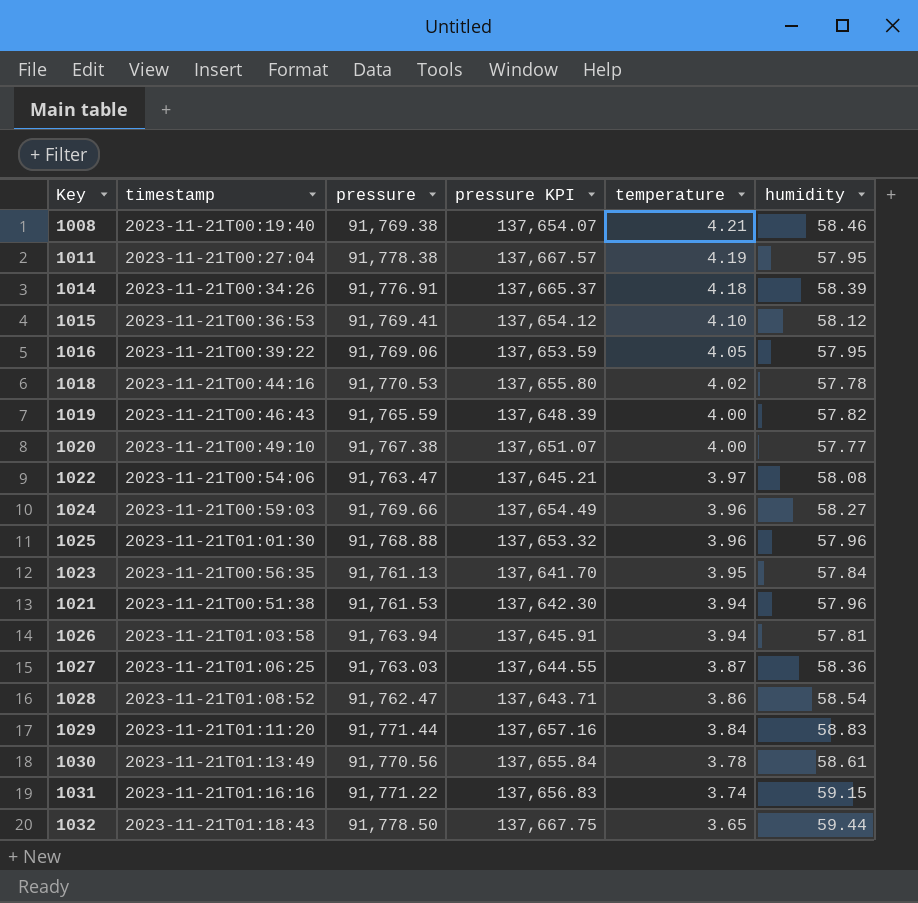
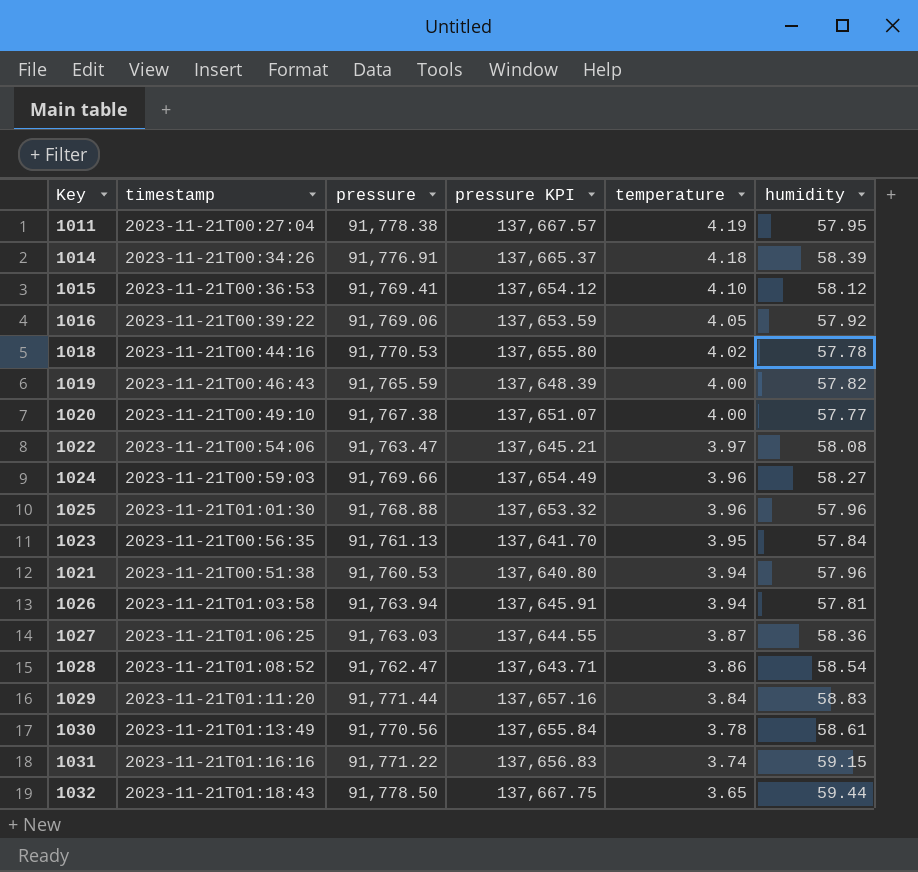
row 1008: 2023-11-21T00:19:40 | 91,769.38 | 137,654.07 | 4.21 | 58.46 -> none
1016 | humidity: 57.95 -> 57.92
1021 | pressure: 91,761.53 -> 91,760.53
1021 | pressure KPI: 137,642.30 -> 137,640.80

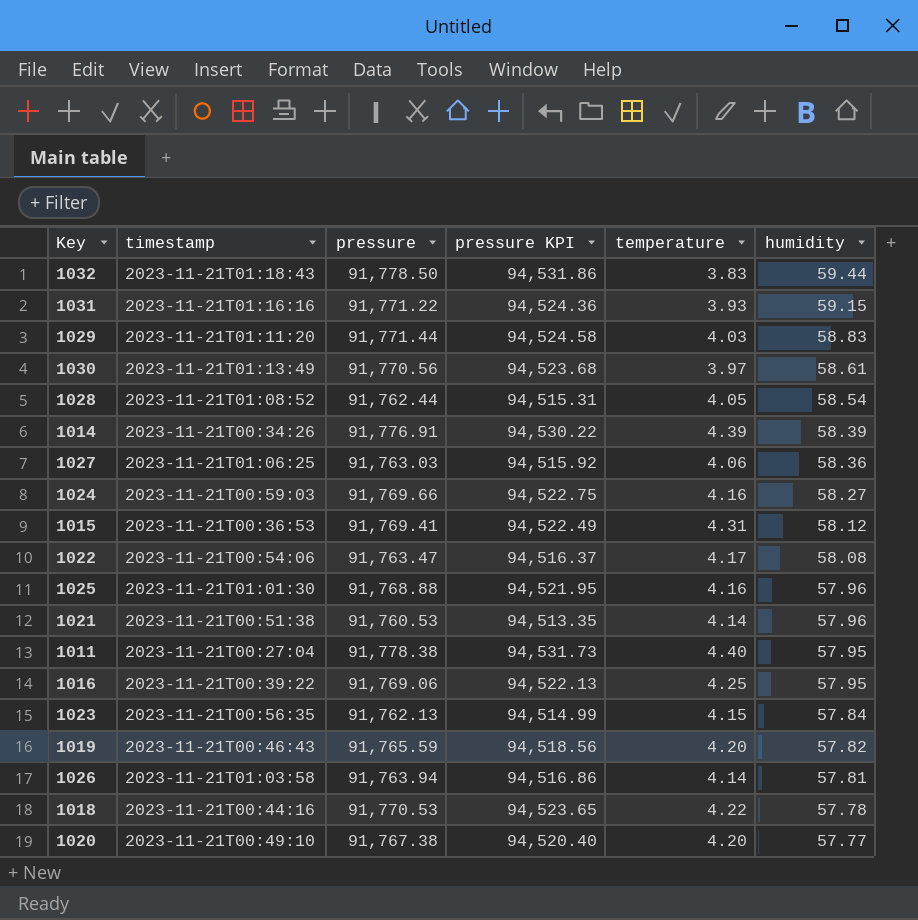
row order: temperature descending -> humidity descending
column pressure KPI | formula: [pressure] * 1.5 -> [pressure] * 1.03
1032 | temperature: 3.65 -> 3.83
1031 | temperature: 3.74 -> 3.93
1029 | temperature: 3.84 -> 4.03
1030 | temperature: 3.78 -> 3.97
1028 | pressure: 91,762.47 -> 91,762.44
1028 | temperature: 3.86 -> 4.05
1014 | temperature: 4.18 -> 4.39
1027 | temperature: 3.87 -> 4.06
1024 | temperature: 3.96 -> 4.16
1015 | temperature: 4.10 -> 4.31
1022 | temperature: 3.97 -> 4.17
1025 | temperature: 3.96 -> 4.16
1021 | temperature: 3.94 -> 4.14
1011 | temperature: 4.19 -> 4.40
1016 | temperature: 4.05 -> 4.25
1016 | humidity: 57.92 -> 57.95
1023 | pressure: 91,761.13 -> 91,762.13
1023 | temperature: 3.95 -> 4.15
1019 | temperature: 4.00 -> 4.20
1026 | temperature: 3.94 -> 4.14
1018 | temperature: 4.02 -> 4.22
1020 | temperature: 4.00 -> 4.20

